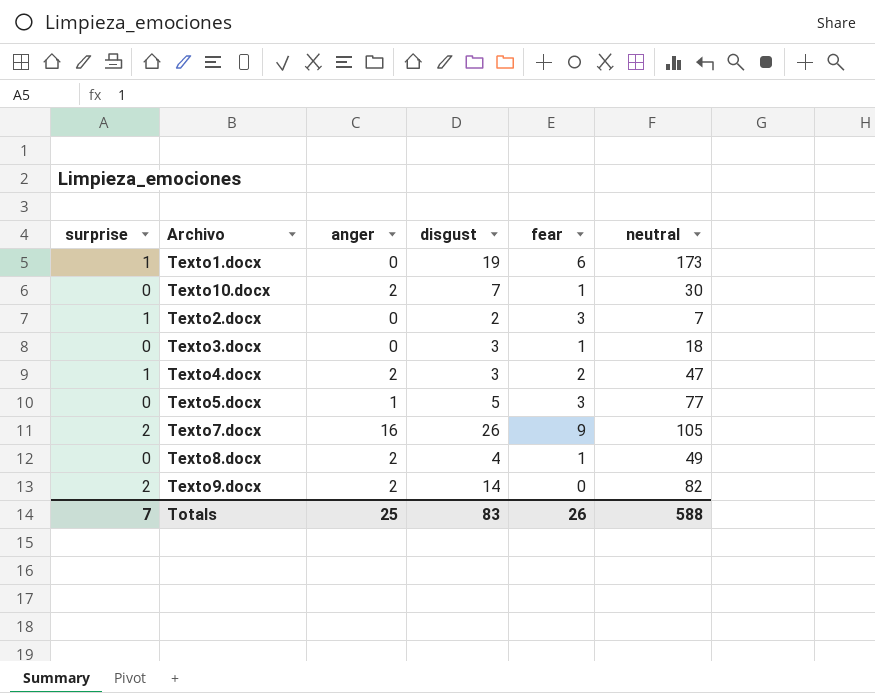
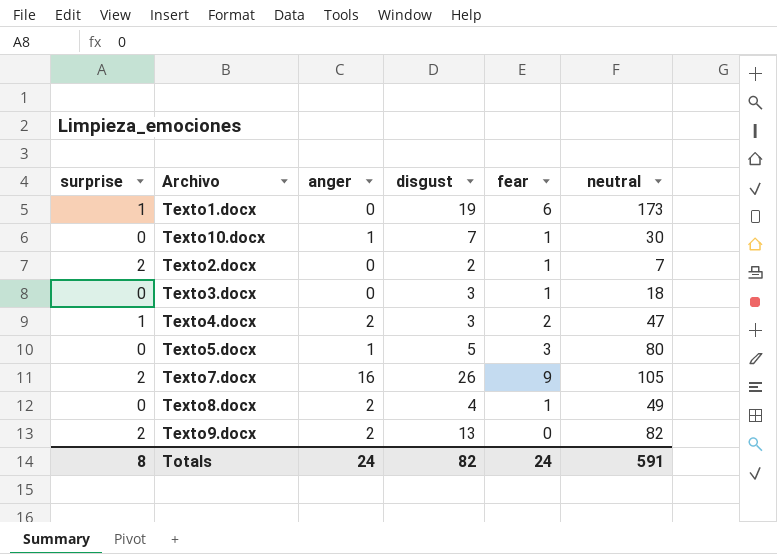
Texto10.docx | anger: 2 -> 1
Texto2.docx | surprise: 1 -> 2
Texto2.docx | fear: 3 -> 1
Texto5.docx | neutral: 77 -> 80
Texto9.docx | disgust: 14 -> 13
Totals | surprise: 7 -> 8
Totals | anger: 25 -> 24
Totals | disgust: 83 -> 82
Totals | fear: 26 -> 24
Totals | neutral: 588 -> 591

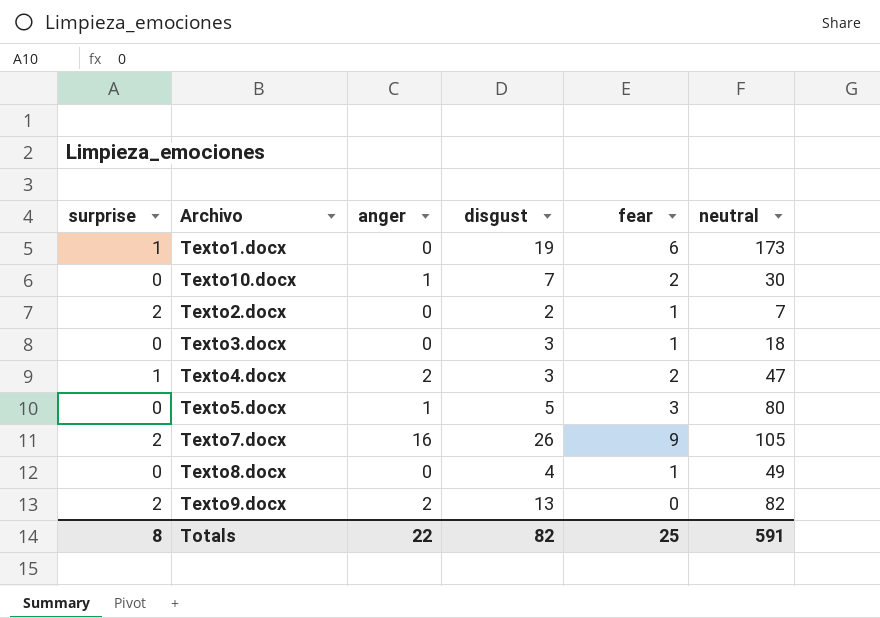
Texto10.docx | fear: 1 -> 2
Texto8.docx | anger: 2 -> 0
Totals | anger: 24 -> 22
Totals | fear: 24 -> 25

